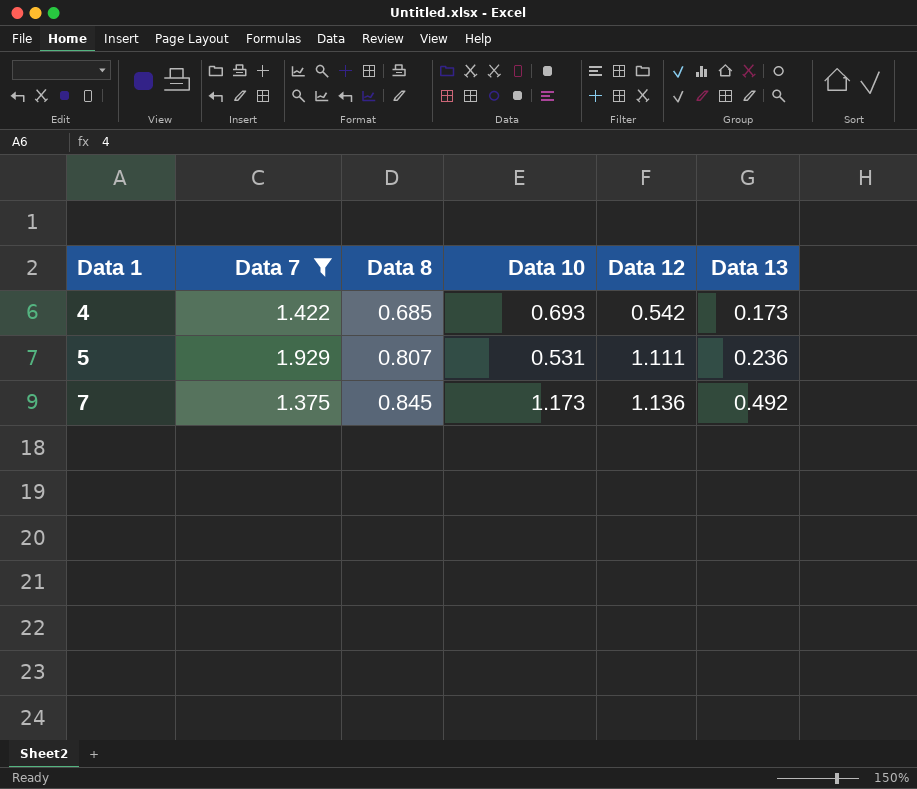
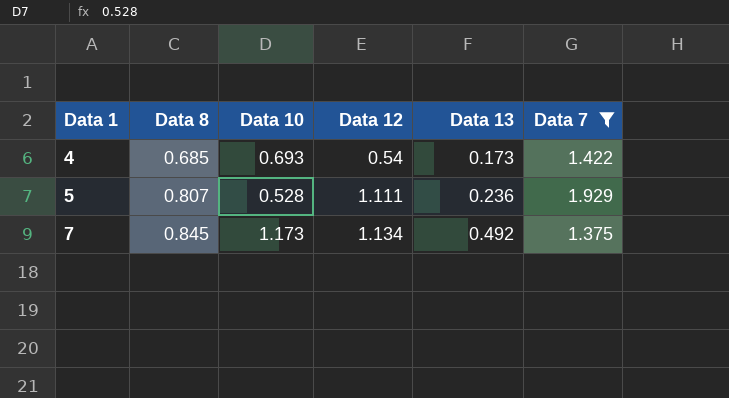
column Data 7 | position: 2 -> 6
4 | Data 12: 0.542 -> 0.54
5 | Data 10: 0.531 -> 0.528
7 | Data 12: 1.136 -> 1.134

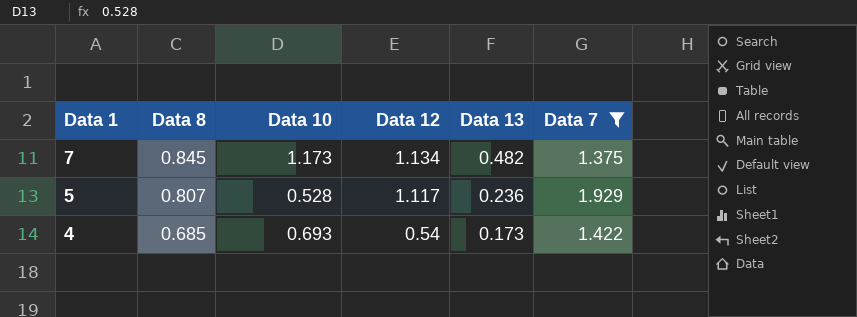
row order: Data 1 ascending -> Data 1 descending
7 | Data 13: 0.492 -> 0.482
5 | Data 12: 1.111 -> 1.117

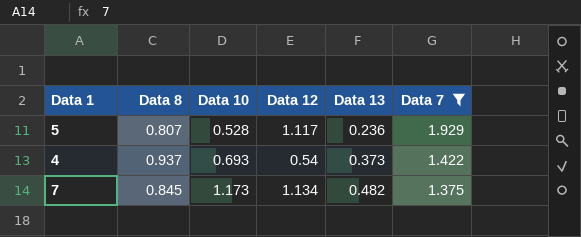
row order: Data 1 descending -> Data 10 ascending
4 | Data 8: 0.685 -> 0.937
4 | Data 13: 0.173 -> 0.373

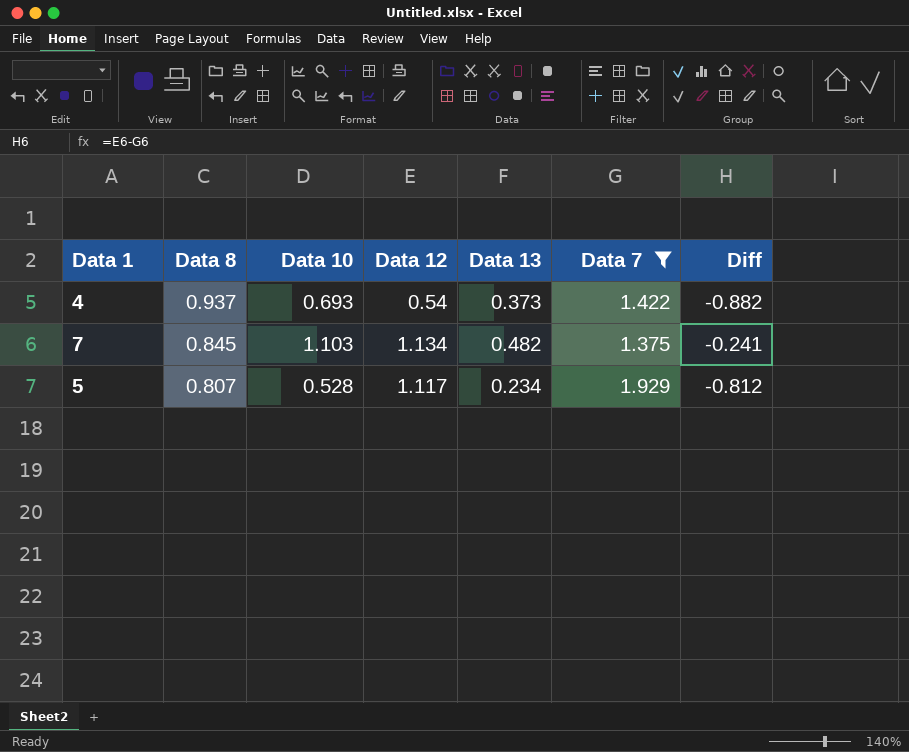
row order: Data 10 ascending -> Data 8 descending
column Diff | formula: none -> [Data 12] - [Data 7]
7 | Data 10: 1.173 -> 1.103
5 | Data 13: 0.236 -> 0.234

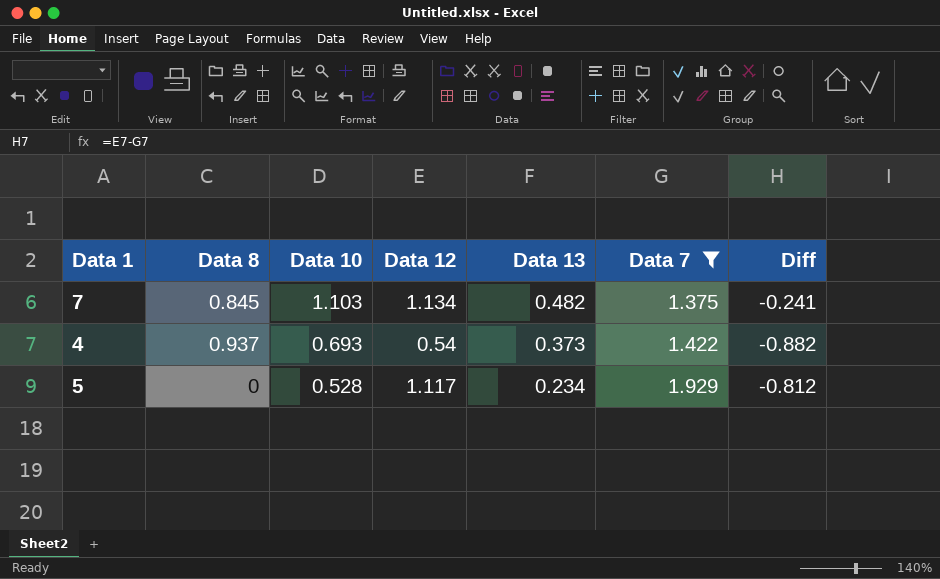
row order: Data 8 descending -> Data 10 descending
5 | Data 8: 0.807 -> 0

